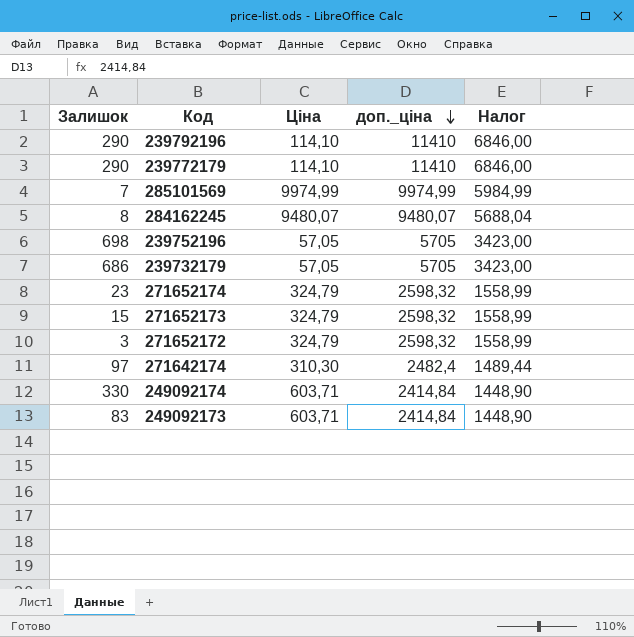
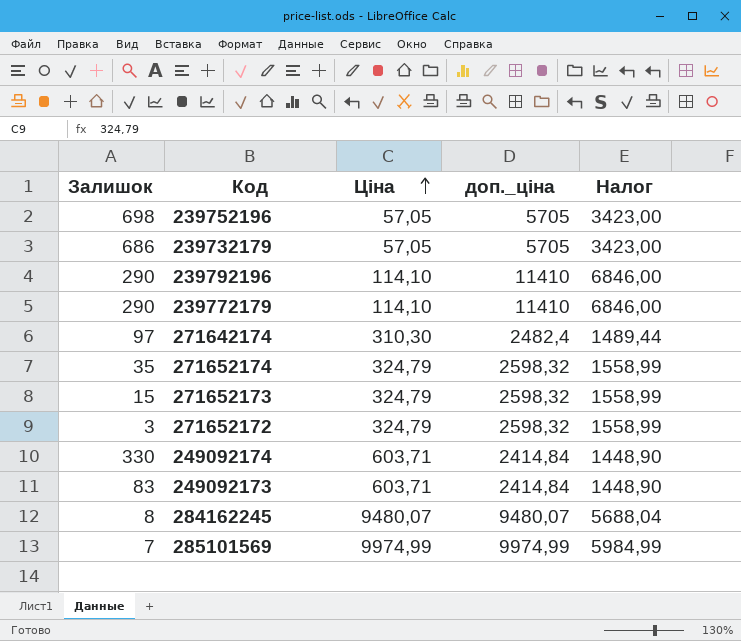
row order: доп._ціна descending -> Ціна ascending
271652174 | Залишок: 23 -> 35

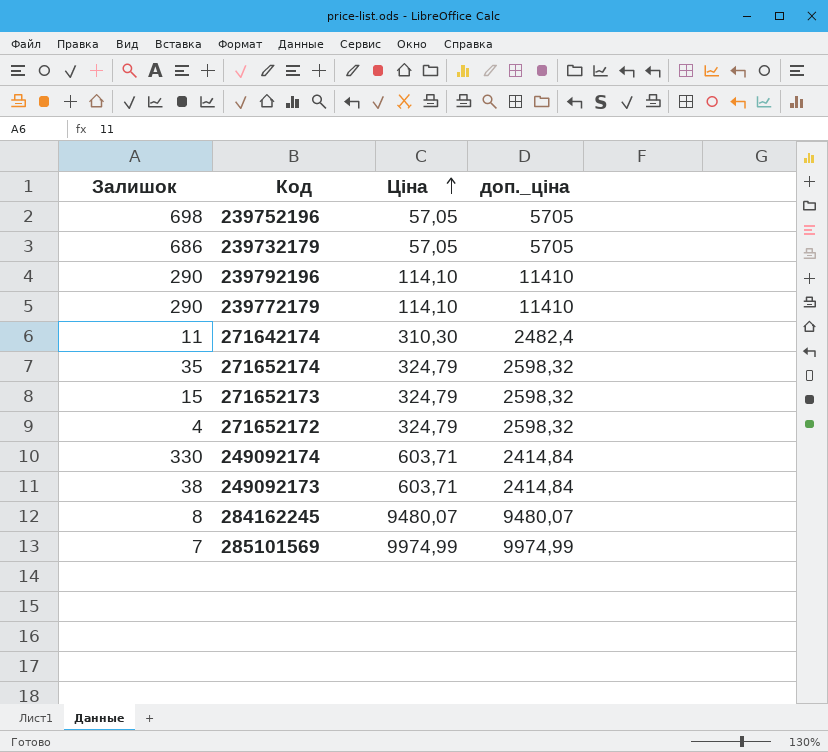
column Налог | formula: [доп._ціна] * 0,6 -> none
271642174 | Залишок: 97 -> 11
271652172 | Залишок: 3 -> 4
249092173 | Залишок: 83 -> 38

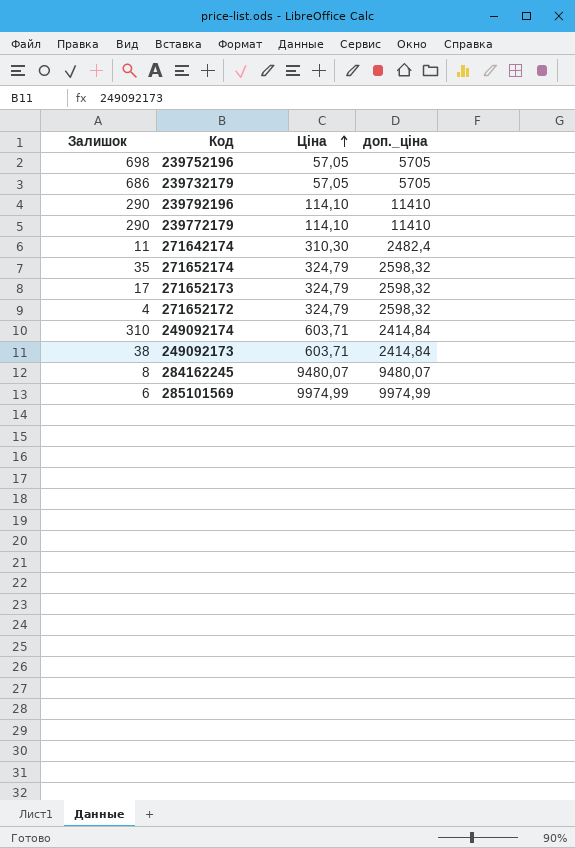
271652173 | Залишок: 15 -> 17
249092174 | Залишок: 330 -> 310
285101569 | Залишок: 7 -> 6

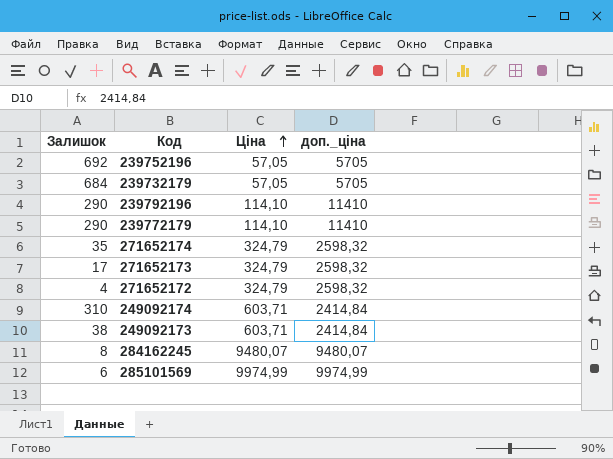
row 271642174: 11 | 310,30 | 2482,4 -> none
239752196 | Залишок: 698 -> 692
239732179 | Залишок: 686 -> 684

